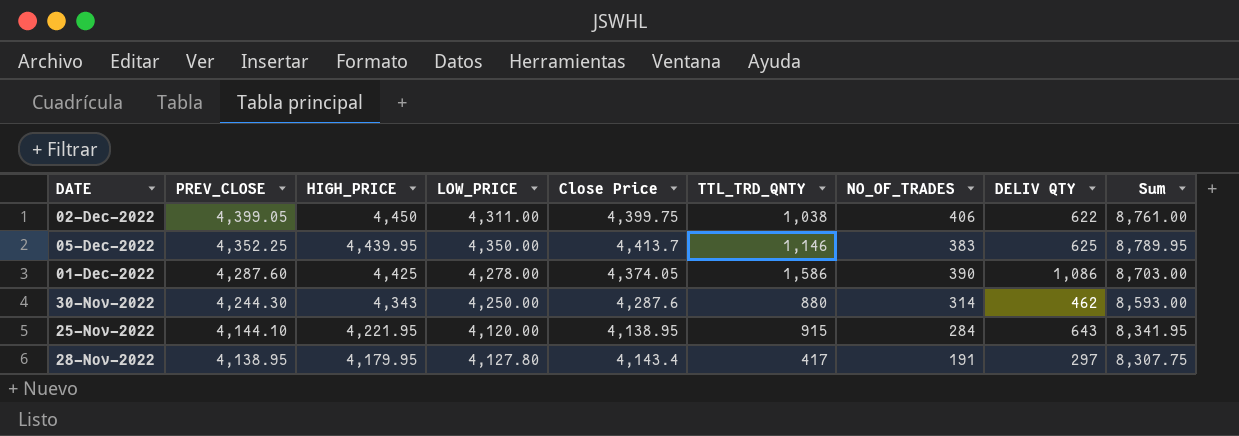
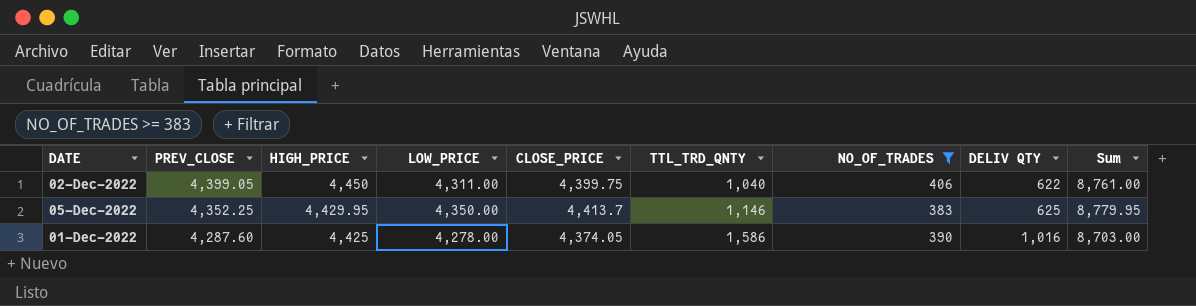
filter: none -> NO_OF_TRADES >= 383
column name: Close Price -> CLOSE_PRICE
02-Dec-2022 | TTL_TRD_QNTY: 1,038 -> 1,040
05-Dec-2022 | HIGH_PRICE: 4,439.95 -> 4,429.95
05-Dec-2022 | Sum: 8,789.95 -> 8,779.95
01-Dec-2022 | DELIV QTY: 1,086 -> 1,016

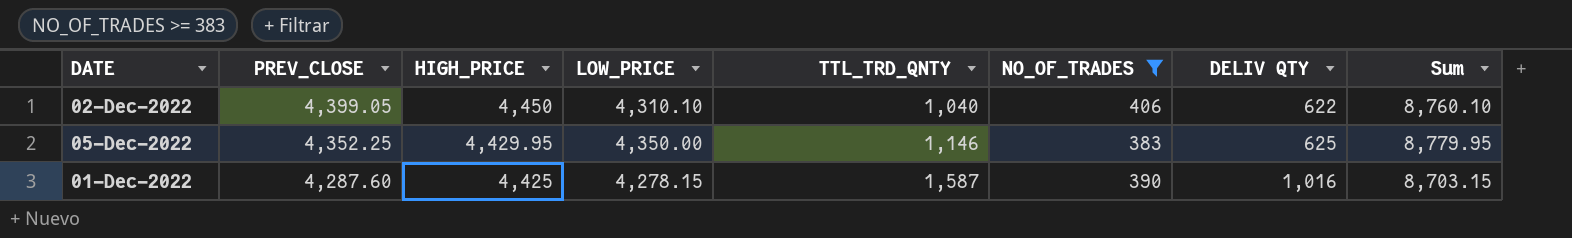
column CLOSE_PRICE | position: 5 -> none
02-Dec-2022 | LOW_PRICE: 4,311.00 -> 4,310.10
02-Dec-2022 | Sum: 8,761.00 -> 8,760.10
01-Dec-2022 | LOW_PRICE: 4,278.00 -> 4,278.15
01-Dec-2022 | TTL_TRD_QNTY: 1,586 -> 1,587
01-Dec-2022 | Sum: 8,703.00 -> 8,703.15

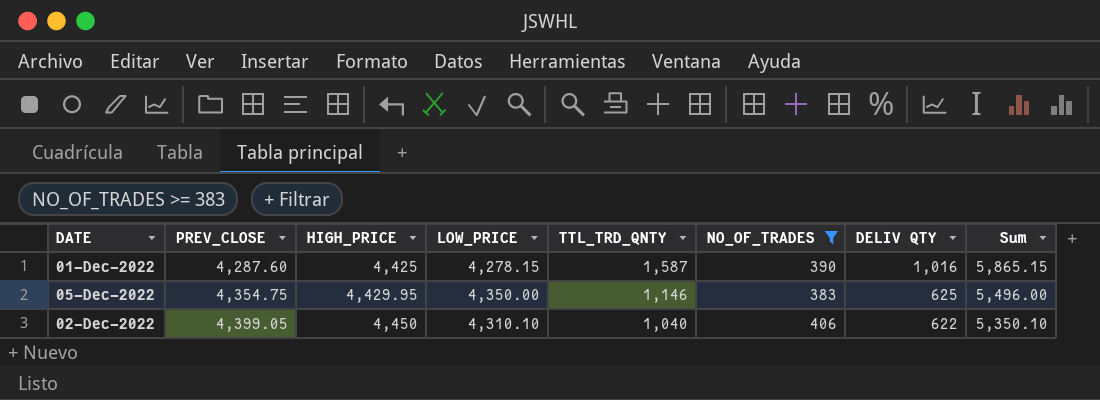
row order: PREV_CLOSE descending -> PREV_CLOSE ascending
column Sum | formula: [HIGH_PRICE] + [LOW_PRICE] -> [LOW_PRICE] + [TTL_TRD_QNTY]
05-Dec-2022 | PREV_CLOSE: 4,352.25 -> 4,354.75

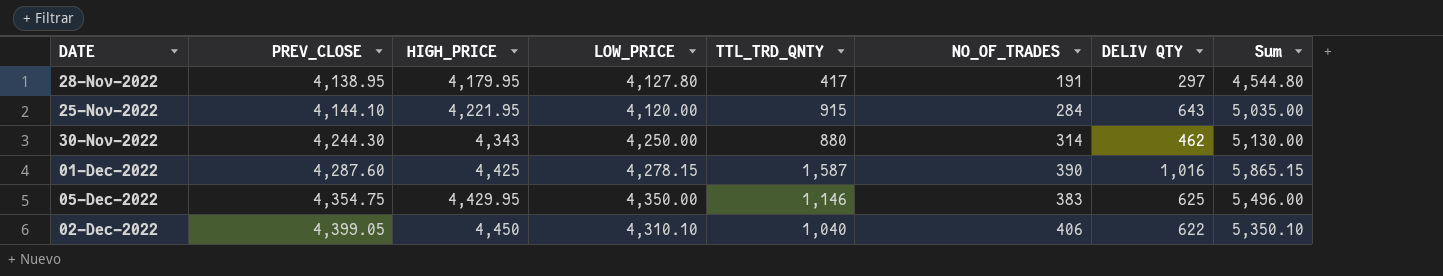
filter: NO_OF_TRADES >= 383 -> none

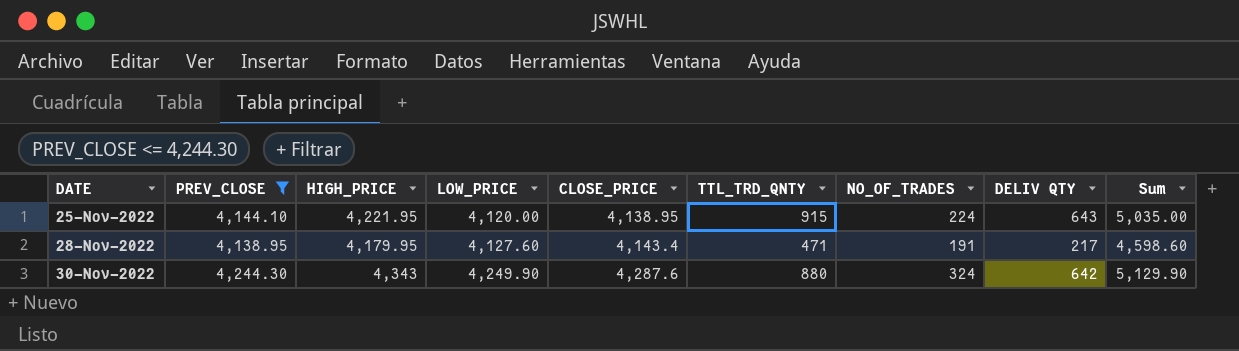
filter: none -> PREV_CLOSE <= 4,244.30
row order: PREV_CLOSE ascending -> DATE ascending
column CLOSE_PRICE | position: none -> 5
25-Nov-2022 | NO_OF_TRADES: 284 -> 224
28-Nov-2022 | LOW_PRICE: 4,127.80 -> 4,127.60
28-Nov-2022 | TTL_TRD_QNTY: 417 -> 471
28-Nov-2022 | DELIV QTY: 297 -> 217
28-Nov-2022 | Sum: 4,544.80 -> 4,598.60
30-Nov-2022 | LOW_PRICE: 4,250.00 -> 4,249.90
30-Nov-2022 | NO_OF_TRADES: 314 -> 324
30-Nov-2022 | DELIV QTY: 462 -> 642
30-Nov-2022 | Sum: 5,130.00 -> 5,129.90

